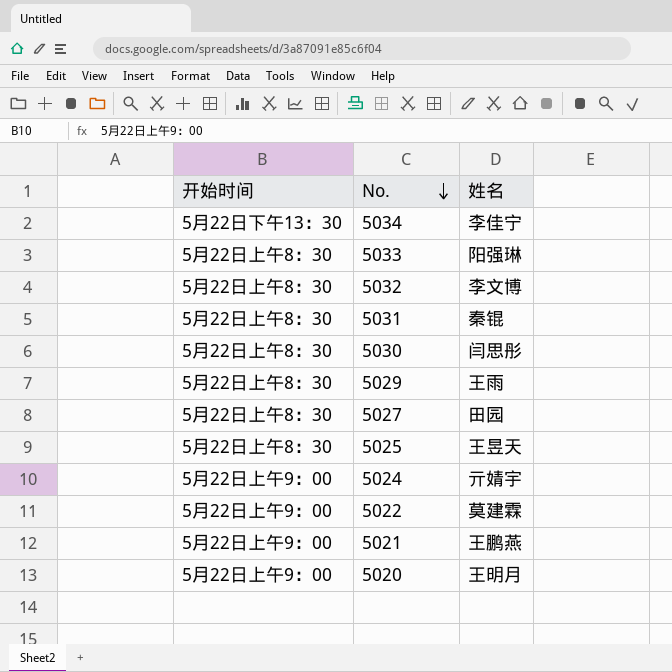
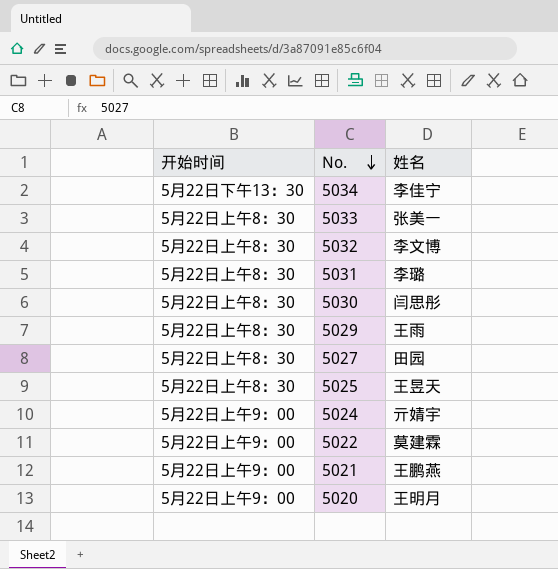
5033 | 姓名: 阳强琳 -> 张美一
5031 | 姓名: 秦锟 -> 李璐

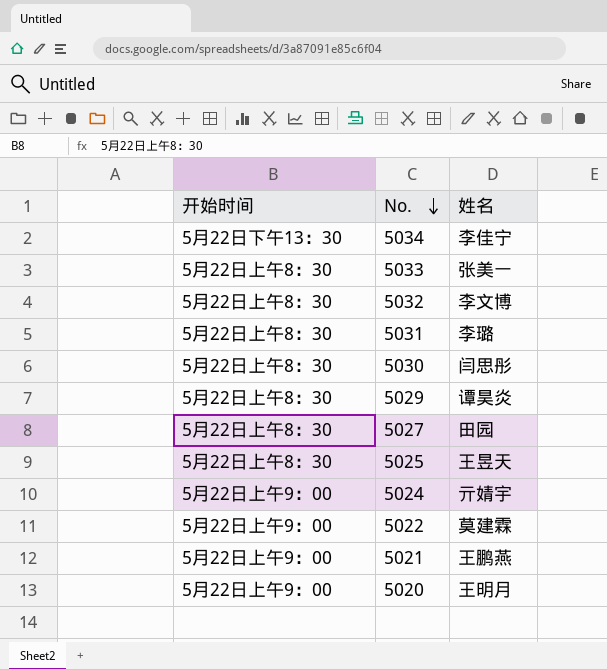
5029 | 姓名: 王雨 -> 谭昊炎

